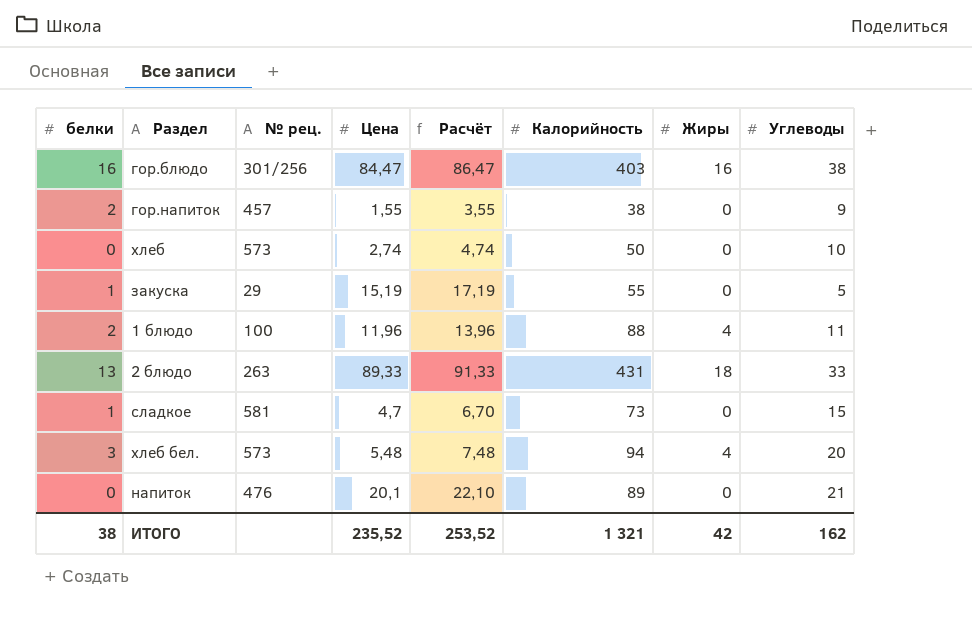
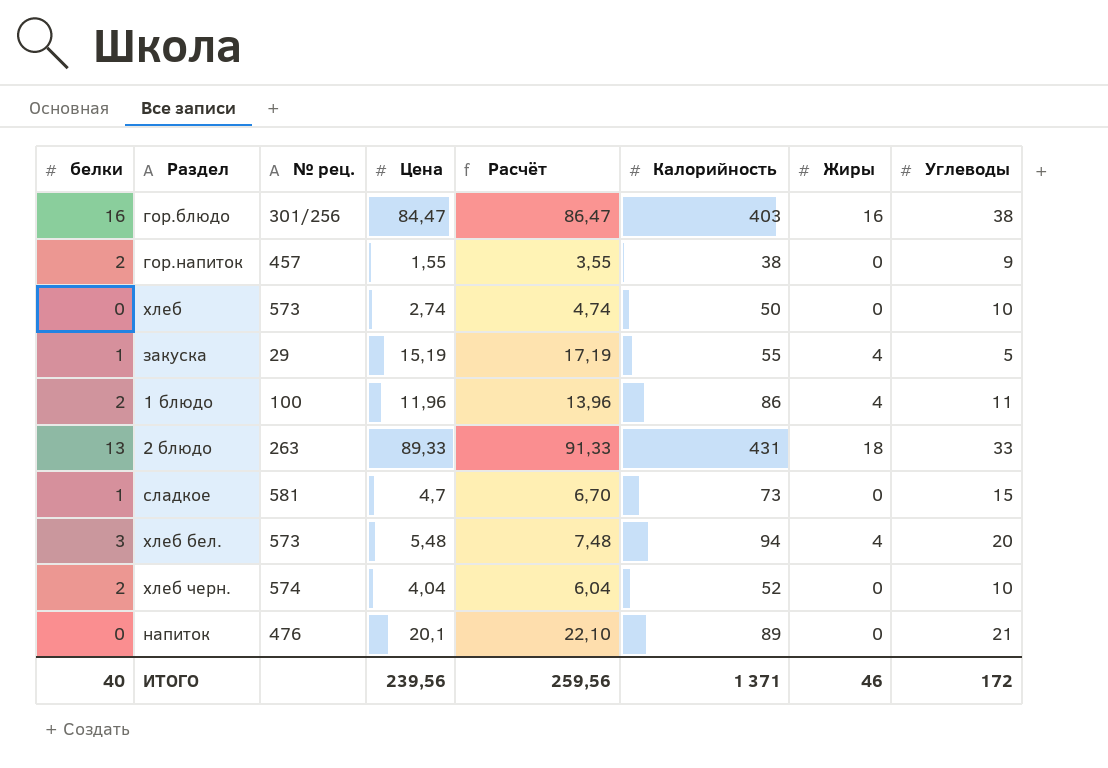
закуска | Жиры: 0 -> 4
1 блюдо | Калорийность: 88 -> 86
row хлеб черн.: none -> 2 | 574 | 4,04 | 6,04 | 52 | 0 | 10
ИТОГО | белки: 38 -> 40
ИТОГО | Цена: 235,52 -> 239,56
ИТОГО | Расчёт: 253,52 -> 259,56
ИТОГО | Калорийность: 1 321 -> 1 371
ИТОГО | Жиры: 42 -> 46
ИТОГО | Углеводы: 162 -> 172

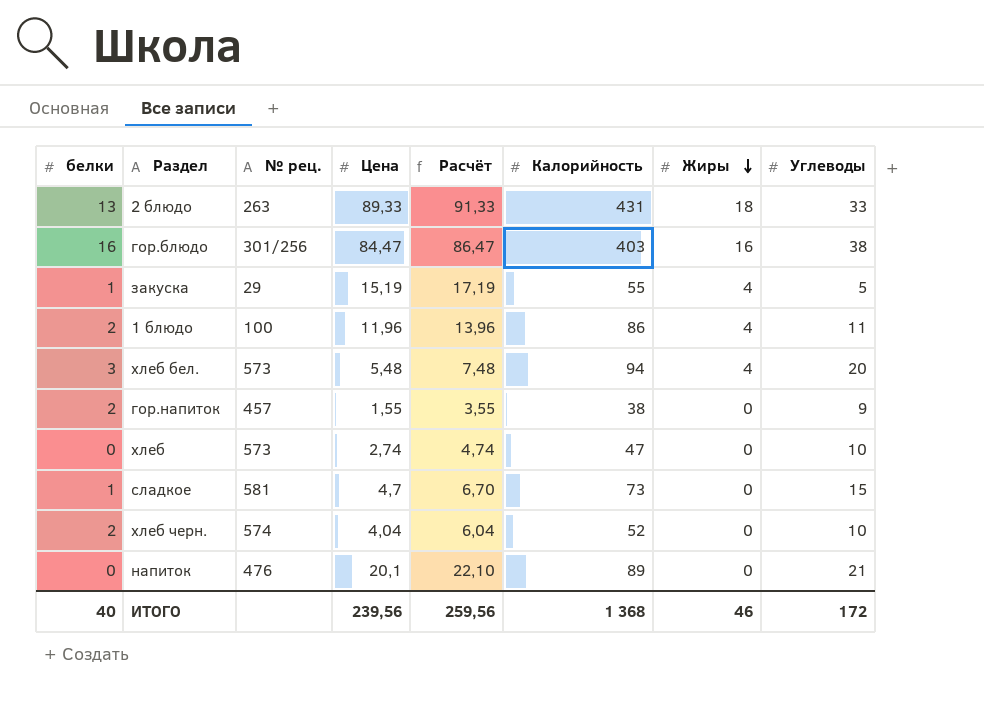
row order: none -> Жиры descending
хлеб | Калорийность: 50 -> 47
ИТОГО | Калорийность: 1 371 -> 1 368

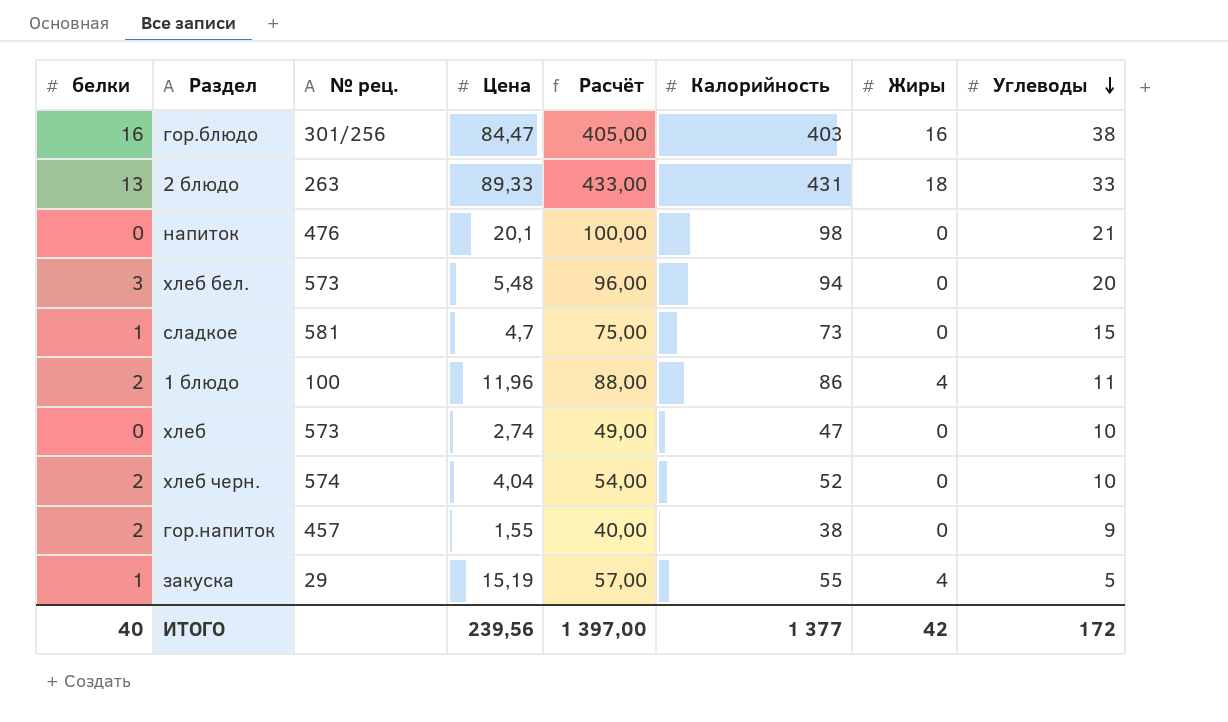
row order: Жиры descending -> Углеводы descending
column Расчёт | formula: [Цена] + 2 -> [Калорийность] + 2
напиток | Калорийность: 89 -> 98
хлеб бел. | Жиры: 4 -> 0
ИТОГО | Расчёт: 259,56 -> 1 397,00
ИТОГО | Калорийность: 1 368 -> 1 377
ИТОГО | Жиры: 46 -> 42

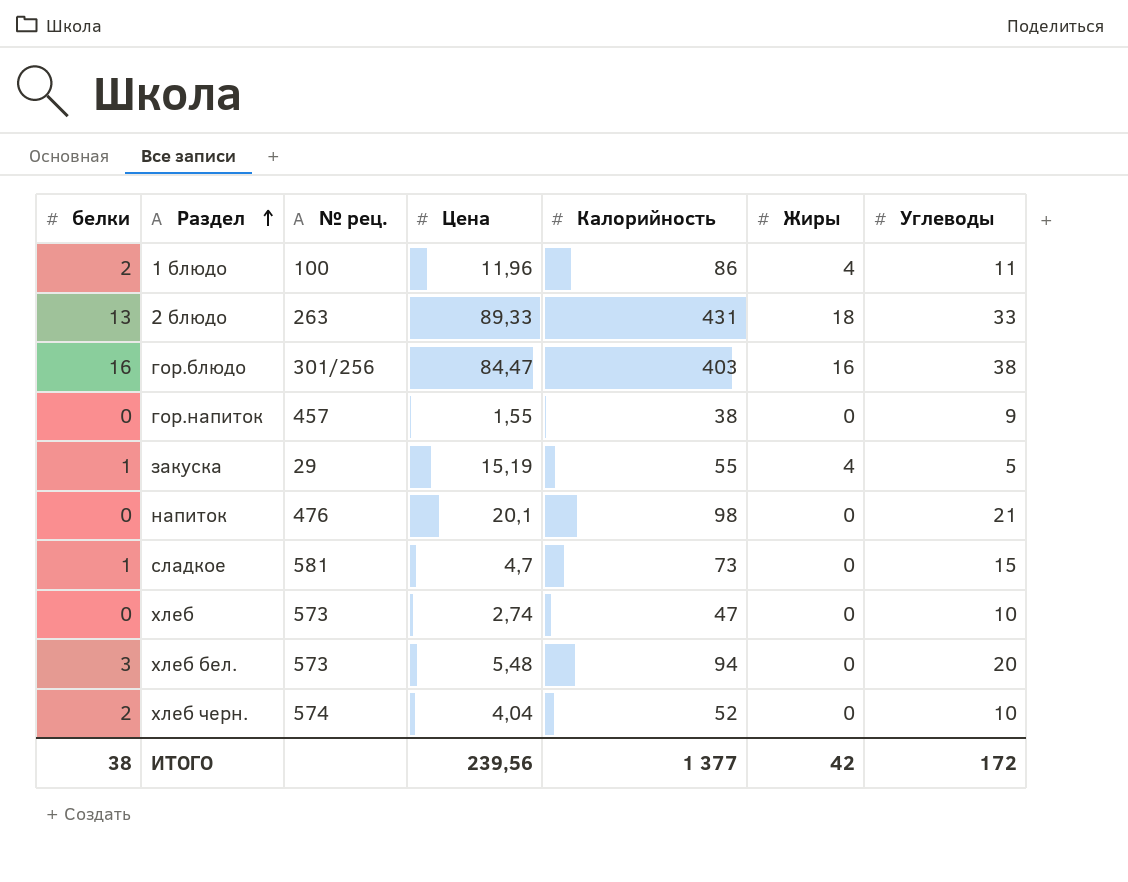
row order: Углеводы descending -> Раздел ascending
column Расчёт | formula: [Калорийность] + 2 -> none
гор.напиток | белки: 2 -> 0
ИТОГО | белки: 40 -> 38

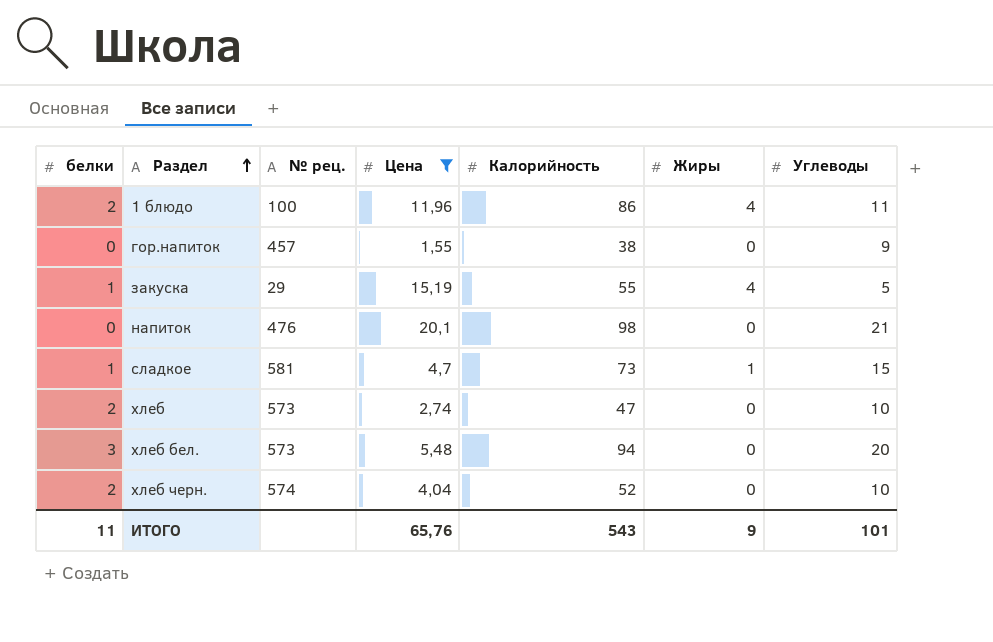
filter: none -> Цена <= 20,1
сладкое | Жиры: 0 -> 1
хлеб | белки: 0 -> 2
ИТОГО | белки: 38 -> 11
ИТОГО | Цена: 239,56 -> 65,76
ИТОГО | Калорийность: 1 377 -> 543
ИТОГО | Жиры: 42 -> 9
ИТОГО | Углеводы: 172 -> 101

